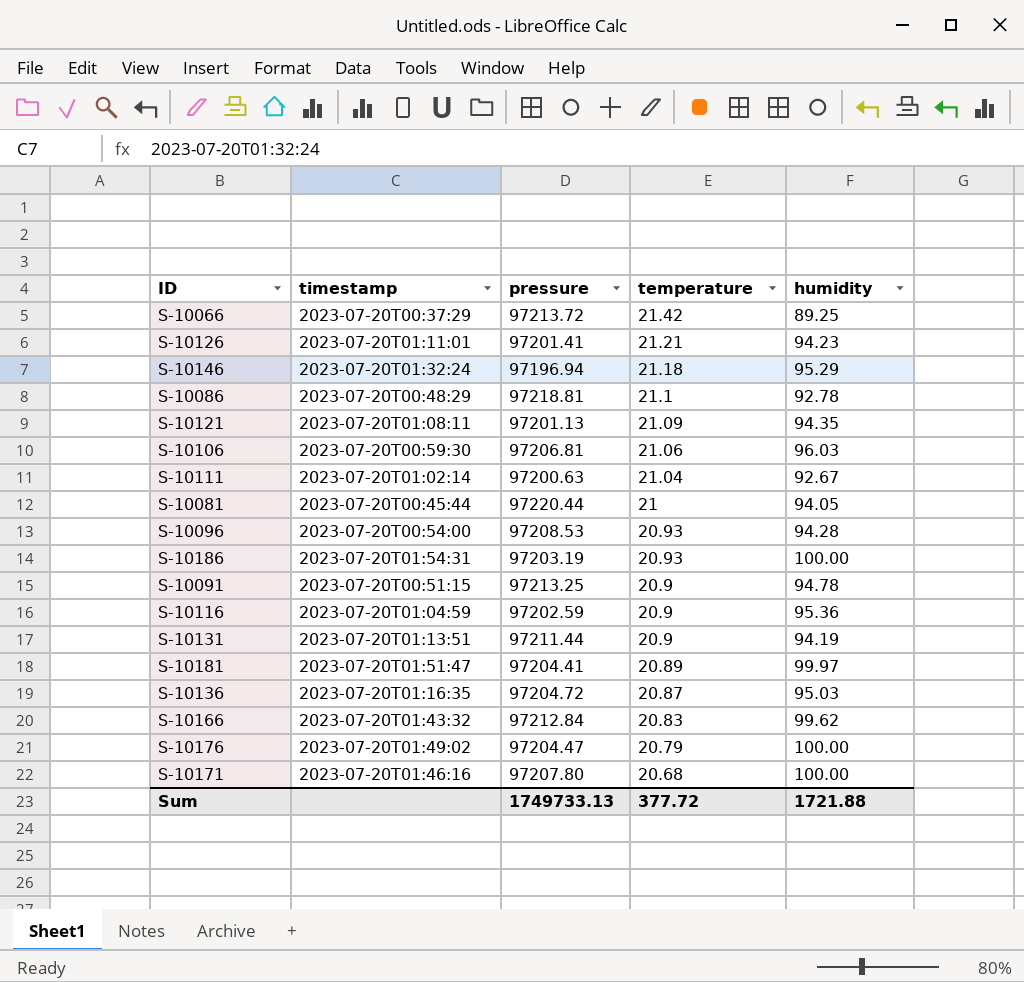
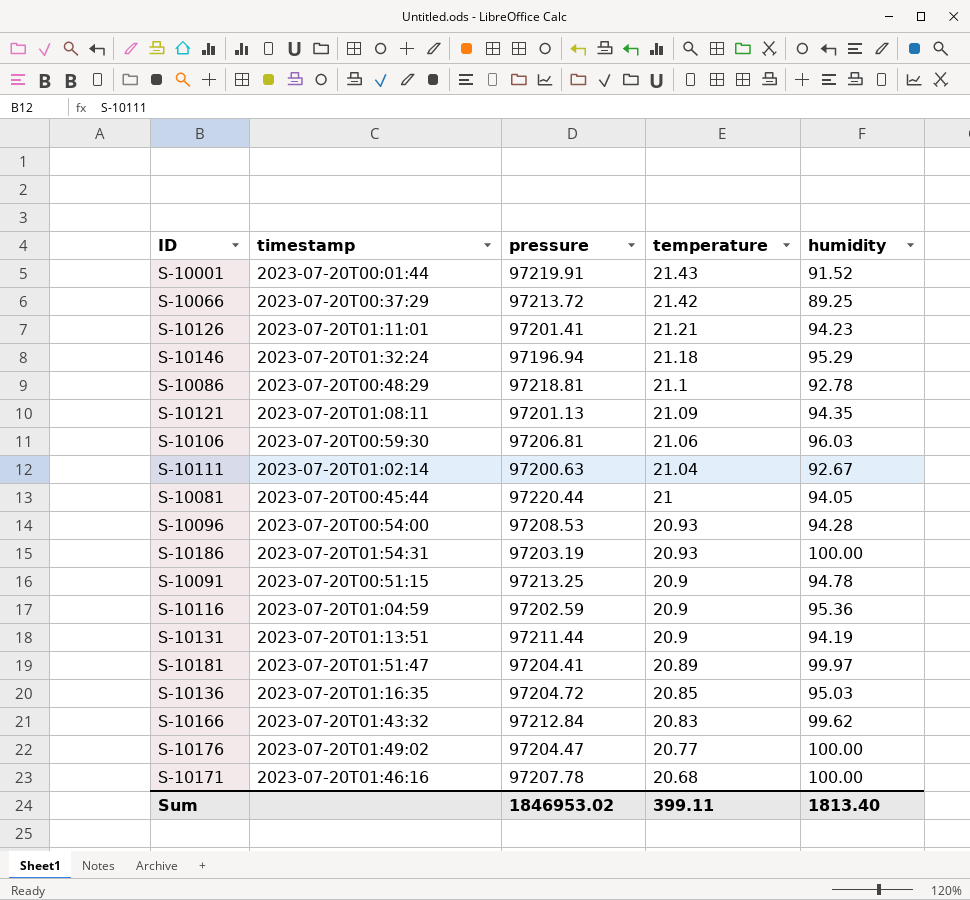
row S-10001: none -> 2023-07-20T00:01:44 | 97219.91 | 21.43 | 91.52
S-10136 | temperature: 20.87 -> 20.85
S-10176 | temperature: 20.79 -> 20.77
S-10171 | pressure: 97207.80 -> 97207.78
Sum | pressure: 1749733.13 -> 1846953.02
Sum | temperature: 377.72 -> 399.11
Sum | humidity: 1721.88 -> 1813.40

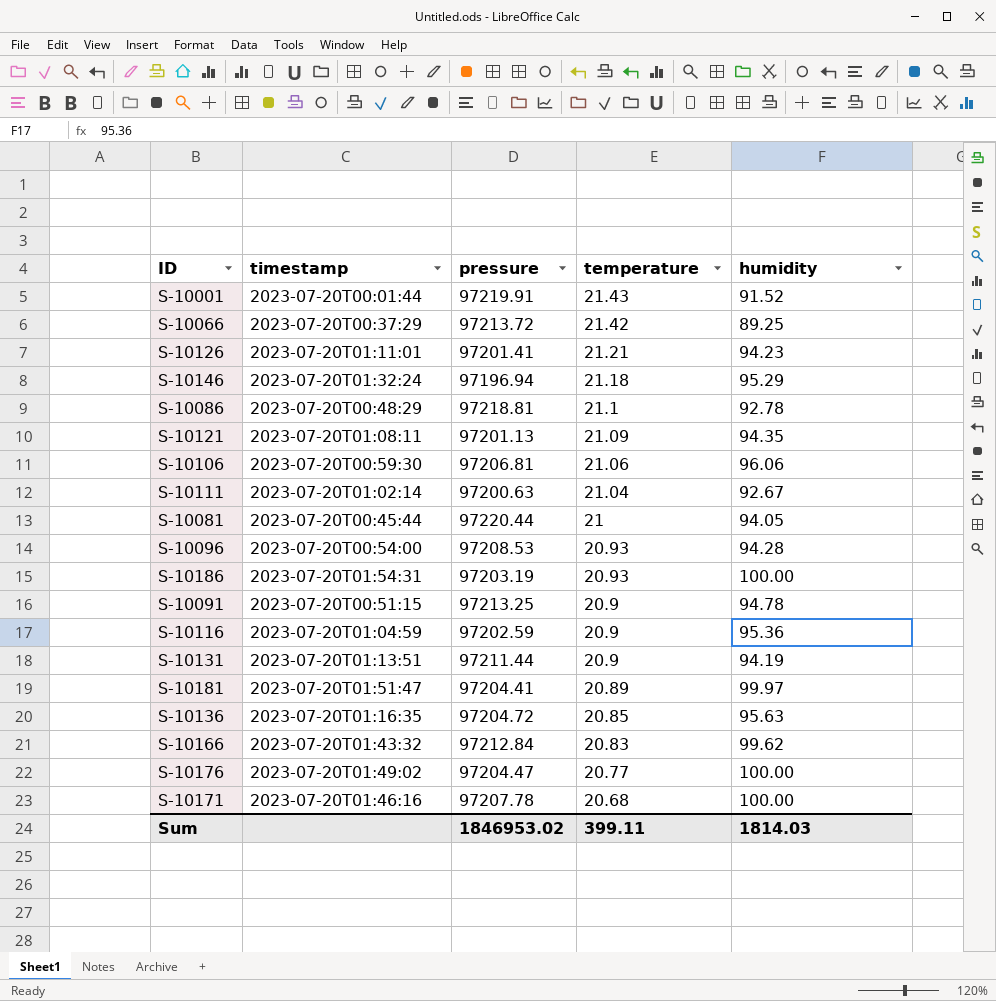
S-10106 | humidity: 96.03 -> 96.06
S-10136 | humidity: 95.03 -> 95.63
Sum | humidity: 1813.40 -> 1814.03

